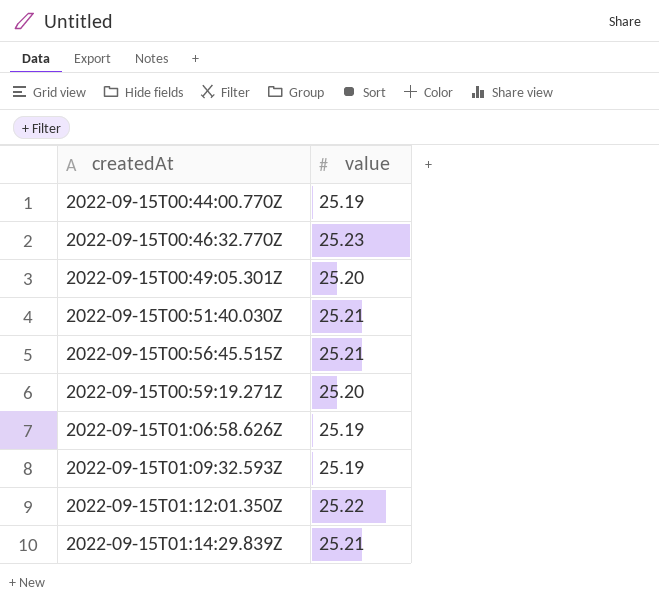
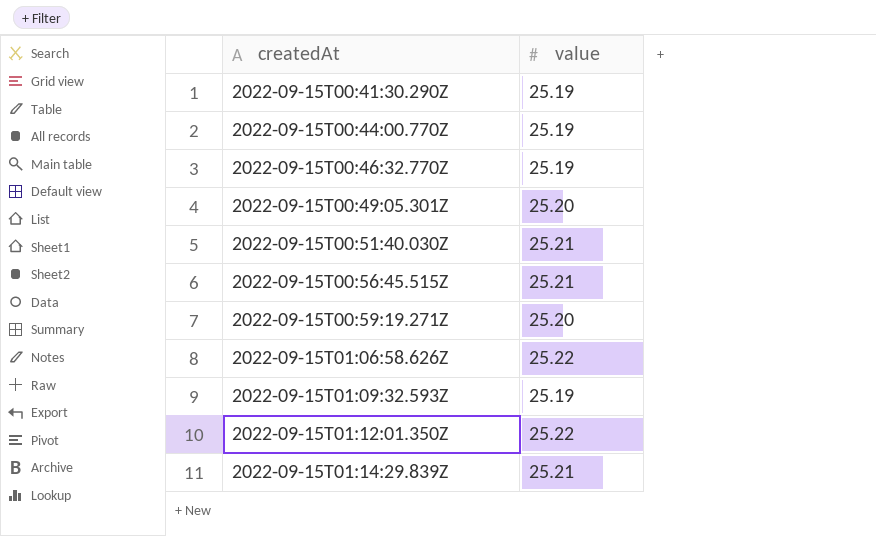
row 2022-09-15T00:41:30.290Z: none -> 25.19
2022-09-15T00:46:32.770Z | value: 25.23 -> 25.19
2022-09-15T01:06:58.626Z | value: 25.19 -> 25.22

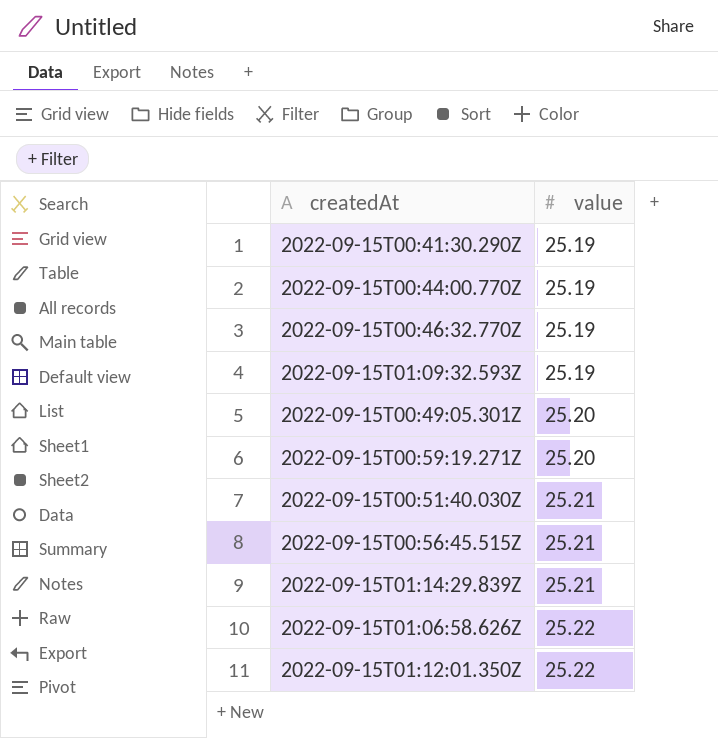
row order: createdAt ascending -> value ascending

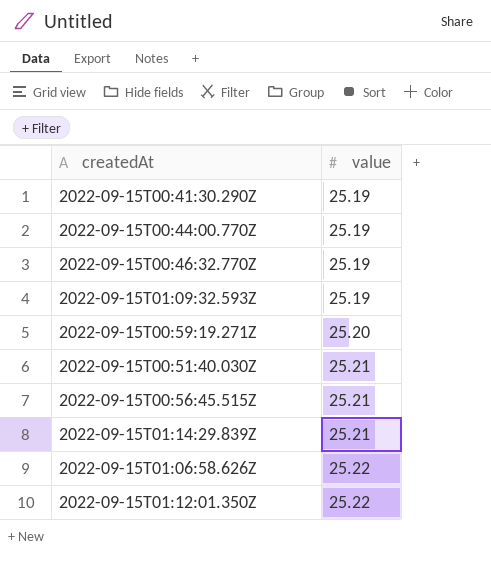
row 2022-09-15T00:49:05.301Z: 25.20 -> none

